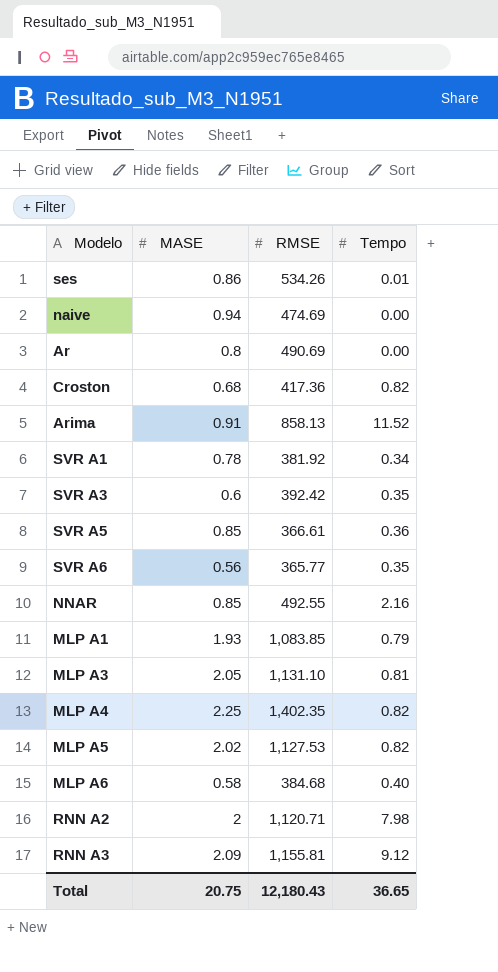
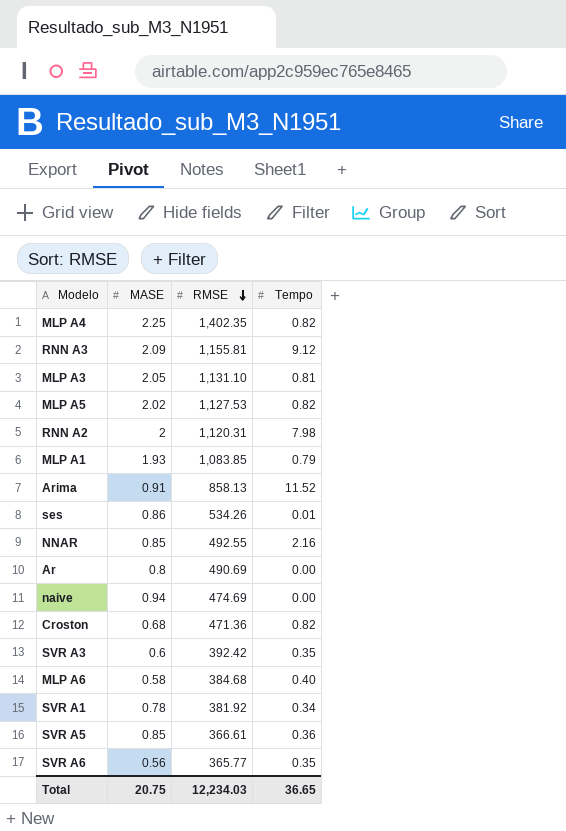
row order: none -> RMSE descending
RNN A2 | RMSE: 1,120.71 -> 1,120.31
Croston | RMSE: 417.36 -> 471.36
Total | RMSE: 12,180.43 -> 12,234.03

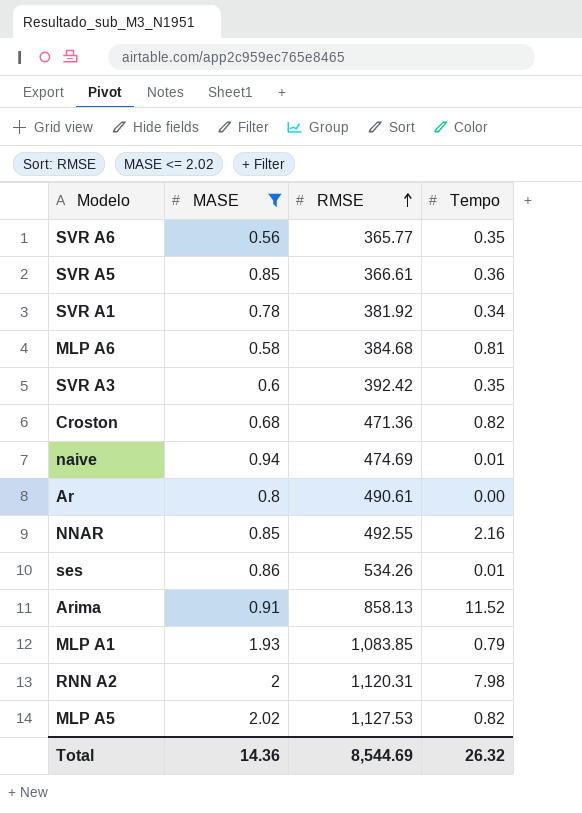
filter: none -> MASE <= 2.02
row order: RMSE descending -> RMSE ascending
MLP A6 | Tempo: 0.40 -> 0.81
naive | Tempo: 0.00 -> 0.01
Ar | RMSE: 490.69 -> 490.61
Total | MASE: 20.75 -> 14.36
Total | RMSE: 12,234.03 -> 8,544.69
Total | Tempo: 36.65 -> 26.32

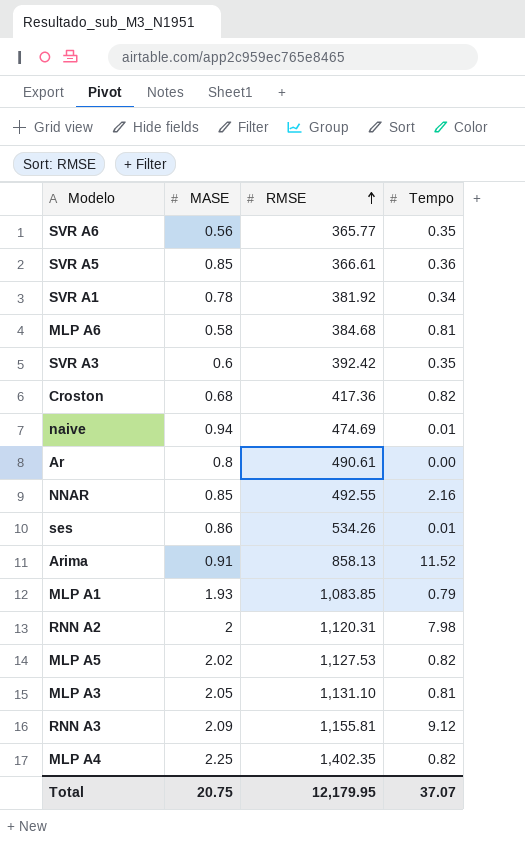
filter: MASE <= 2.02 -> none
Croston | RMSE: 471.36 -> 417.36
Total | MASE: 14.36 -> 20.75
Total | RMSE: 8,544.69 -> 12,179.95
Total | Tempo: 26.32 -> 37.07

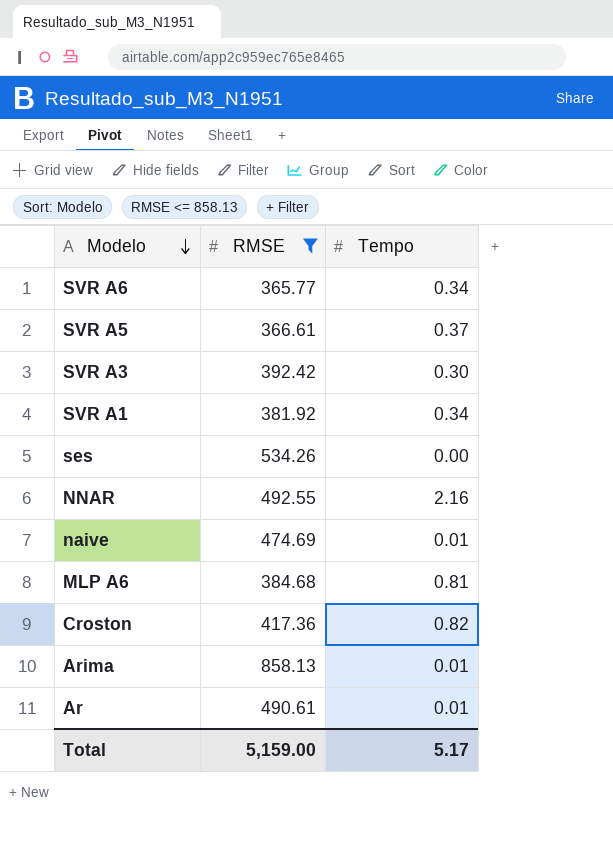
filter: none -> RMSE <= 858.13
row order: RMSE ascending -> Modelo descending
column MASE | position: 2 -> none
SVR A6 | Tempo: 0.35 -> 0.34
SVR A5 | Tempo: 0.36 -> 0.37
SVR A3 | Tempo: 0.35 -> 0.30
ses | Tempo: 0.01 -> 0.00
Arima | Tempo: 11.52 -> 0.01
Ar | Tempo: 0.00 -> 0.01
Total | RMSE: 12,179.95 -> 5,159.00
Total | Tempo: 37.07 -> 5.17

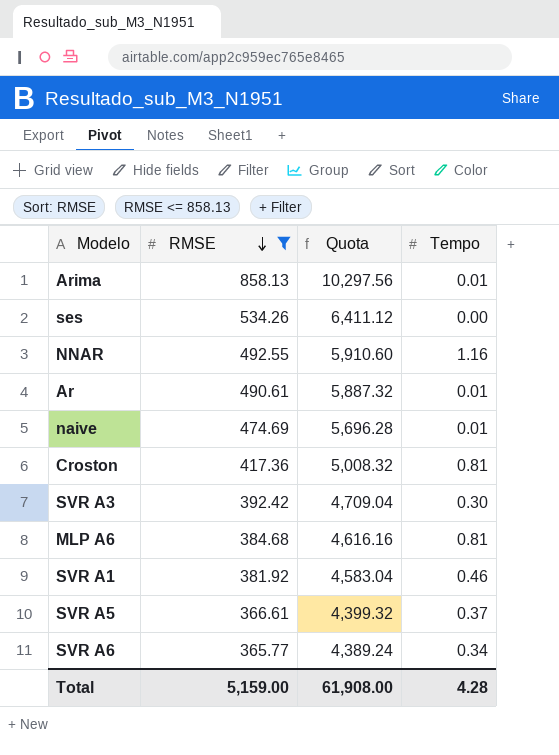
row order: Modelo descending -> RMSE descending
column Quota | formula: none -> [RMSE] * 12
NNAR | Tempo: 2.16 -> 1.16
Croston | Tempo: 0.82 -> 0.81
SVR A1 | Tempo: 0.34 -> 0.46
Total | Tempo: 5.17 -> 4.28

